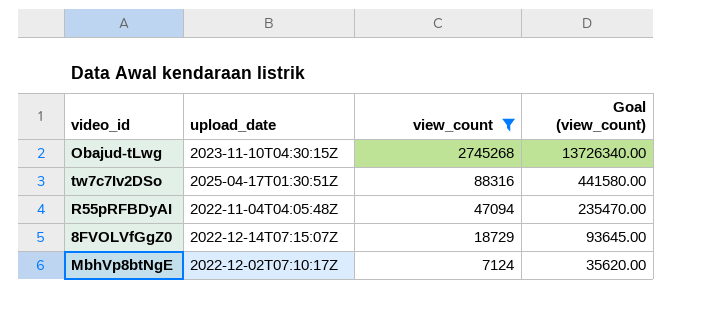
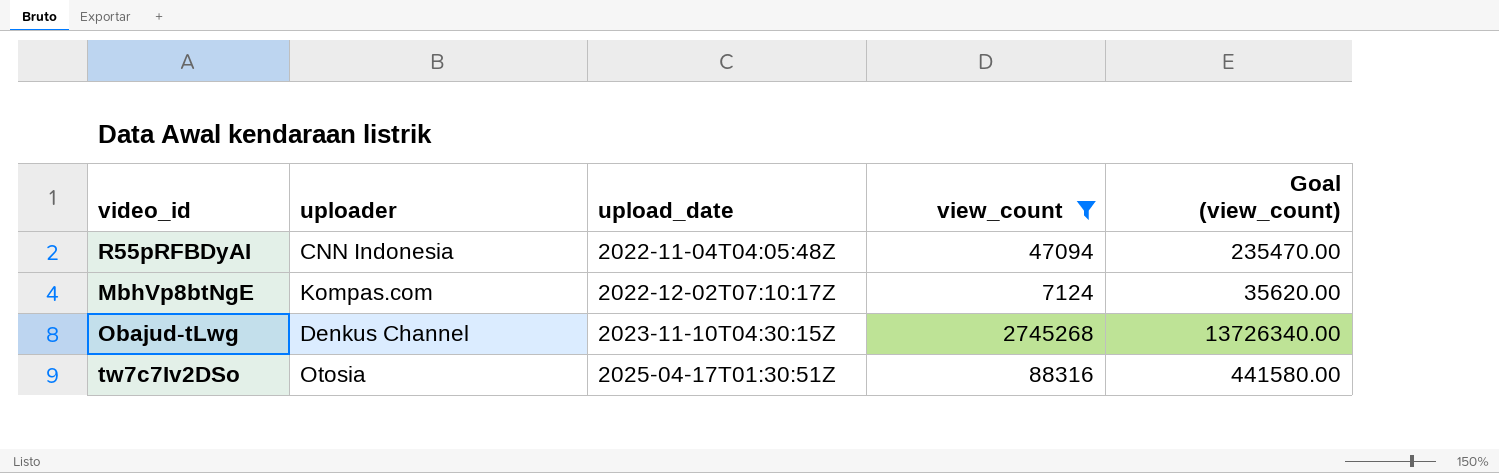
row order: view_count descending -> upload_date ascending
column uploader | position: none -> 2
row 8FVOLVfGgZ0: 2022-12-14T07:15:07Z | 18729 | 93645.00 -> none

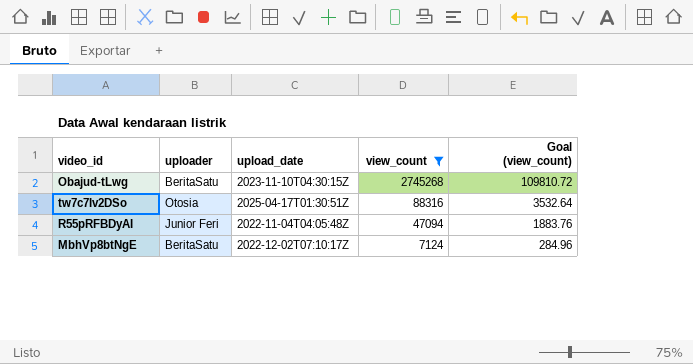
row order: upload_date ascending -> view_count descending
column Goal (view_count) | formula: [view_count] * 5 -> [view_count] * 0.04
Obajud-tLwg | uploader: Denkus Channel -> BeritaSatu
R55pRFBDyAI | uploader: CNN Indonesia -> Junior Feri
MbhVp8btNgE | uploader: Kompas.com -> BeritaSatu

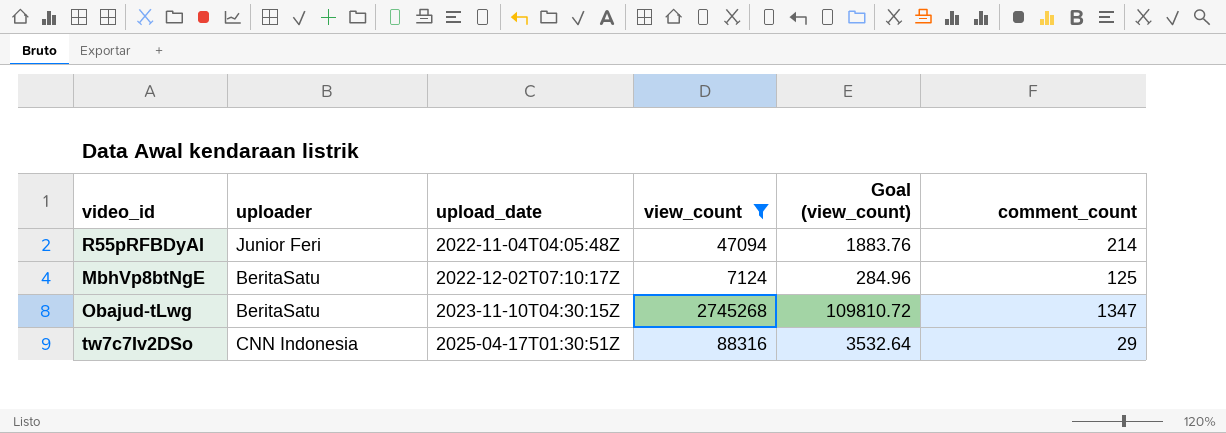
row order: view_count descending -> upload_date ascending
column comment_count | position: none -> 6
tw7c7Iv2DSo | uploader: Otosia -> CNN Indonesia

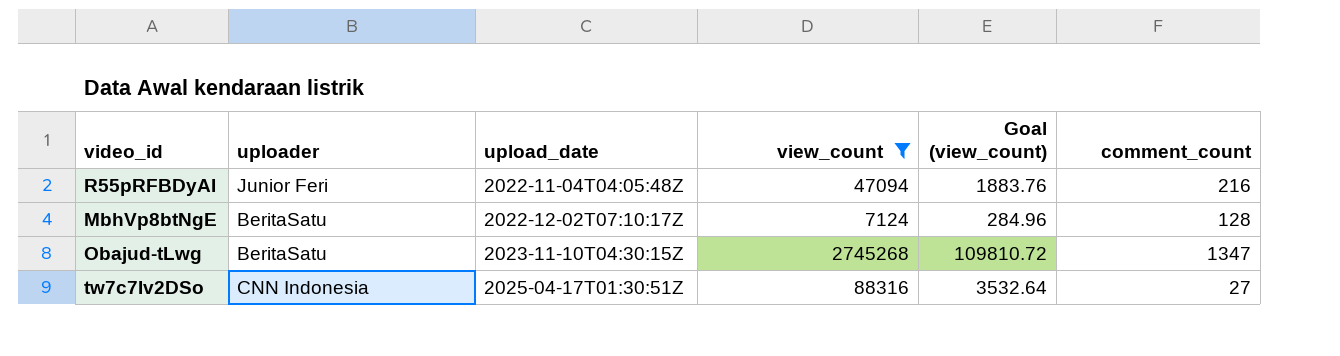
R55pRFBDyAI | comment_count: 214 -> 216
MbhVp8btNgE | comment_count: 125 -> 128
tw7c7Iv2DSo | comment_count: 29 -> 27

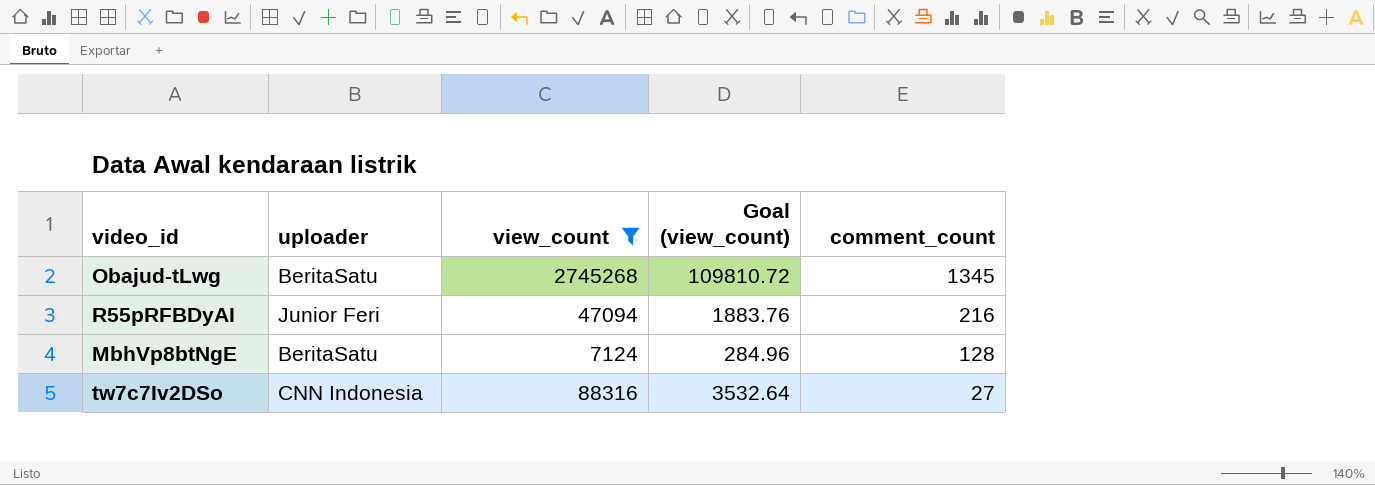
row order: upload_date ascending -> comment_count descending
column upload_date | position: 3 -> none
Obajud-tLwg | comment_count: 1347 -> 1345

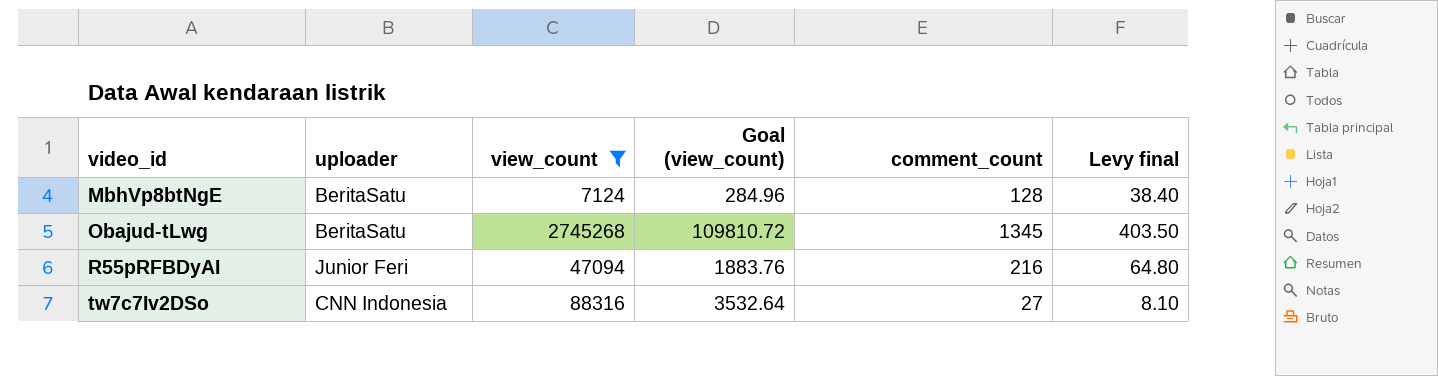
row order: comment_count descending -> video_id ascending
column Levy final | formula: none -> [comment_count] * 0.3

